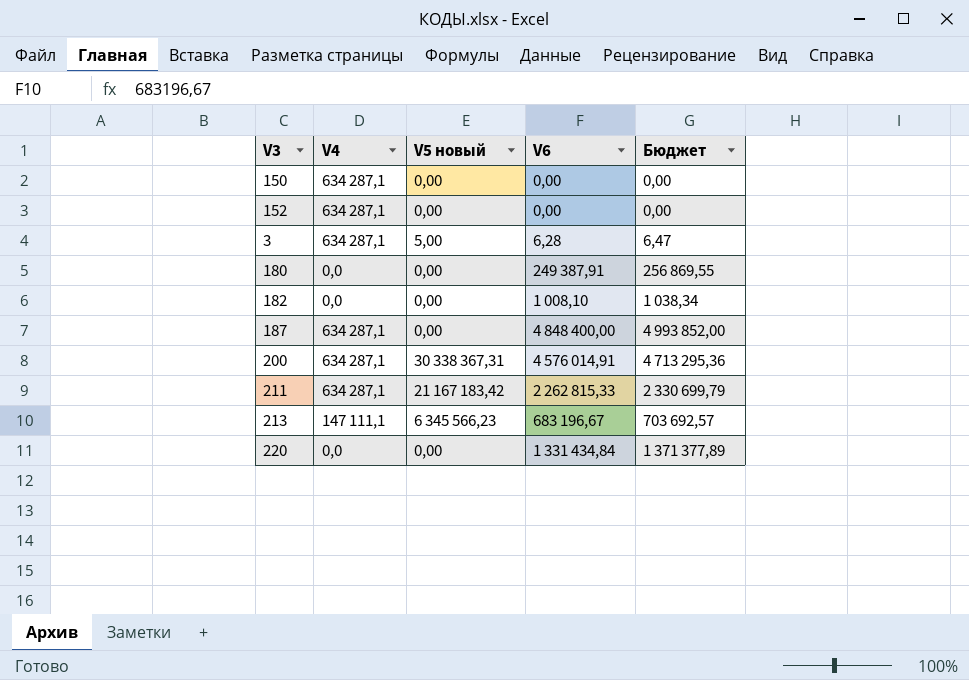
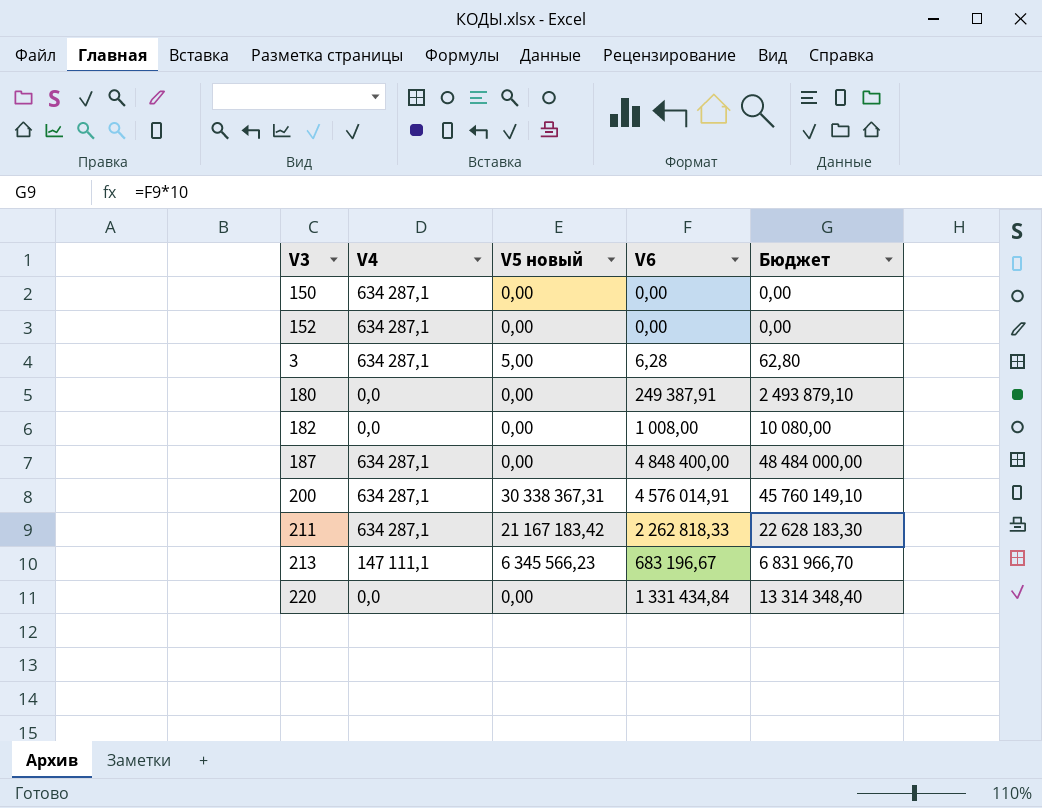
column Бюджет | formula: [V6] * 1,03 -> [V6] * 10
182 | V6: 1 008,10 -> 1 008,00
211 | V6: 2 262 815,33 -> 2 262 818,33

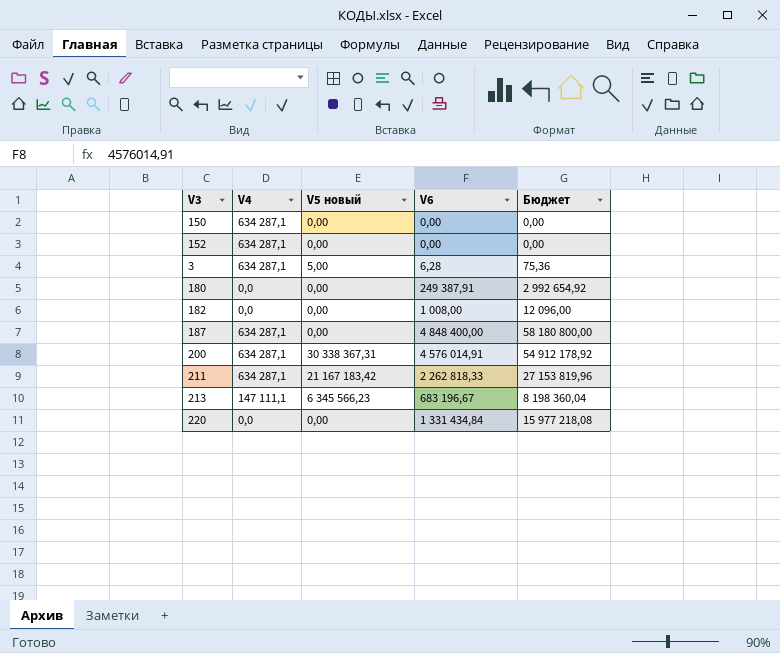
column Бюджет | formula: [V6] * 10 -> [V6] * 12

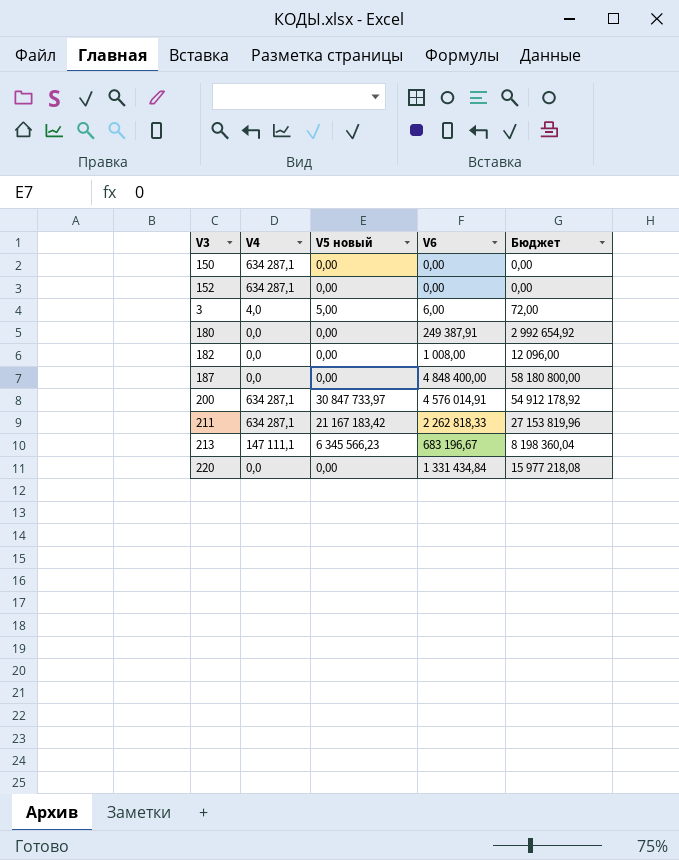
3 | V4: 634 287,1 -> 4,0
3 | V6: 6,28 -> 6,00
3 | Бюджет: 75,36 -> 72,00
187 | V4: 634 287,1 -> 0,0
200 | V5 новый: 30 338 367,31 -> 30 847 733,97

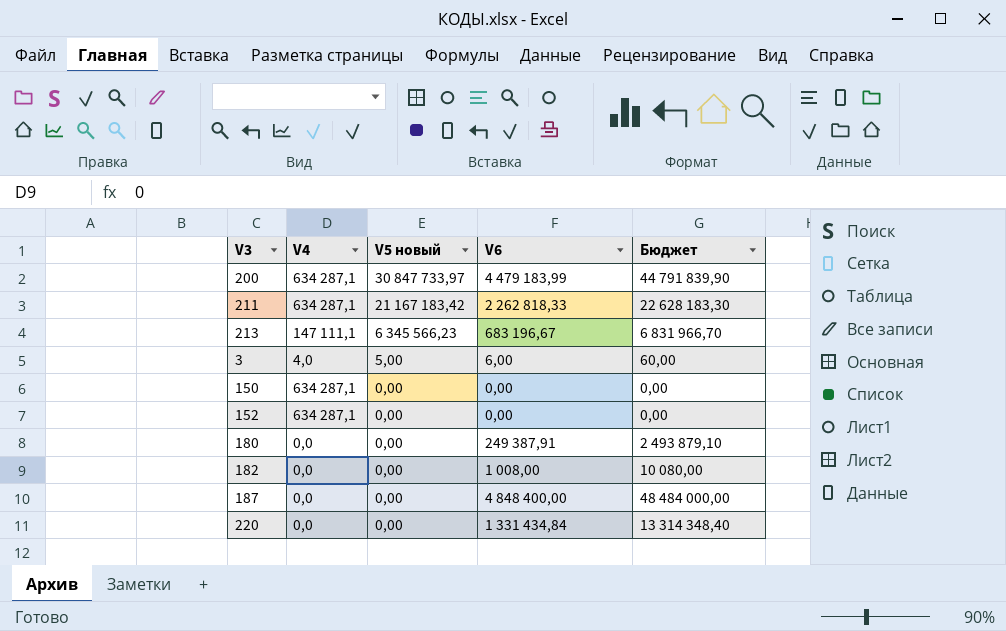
row order: none -> V5 новый descending
column Бюджет | formula: [V6] * 12 -> [V6] * 10
200 | V6: 4 576 014,91 -> 4 479 183,99

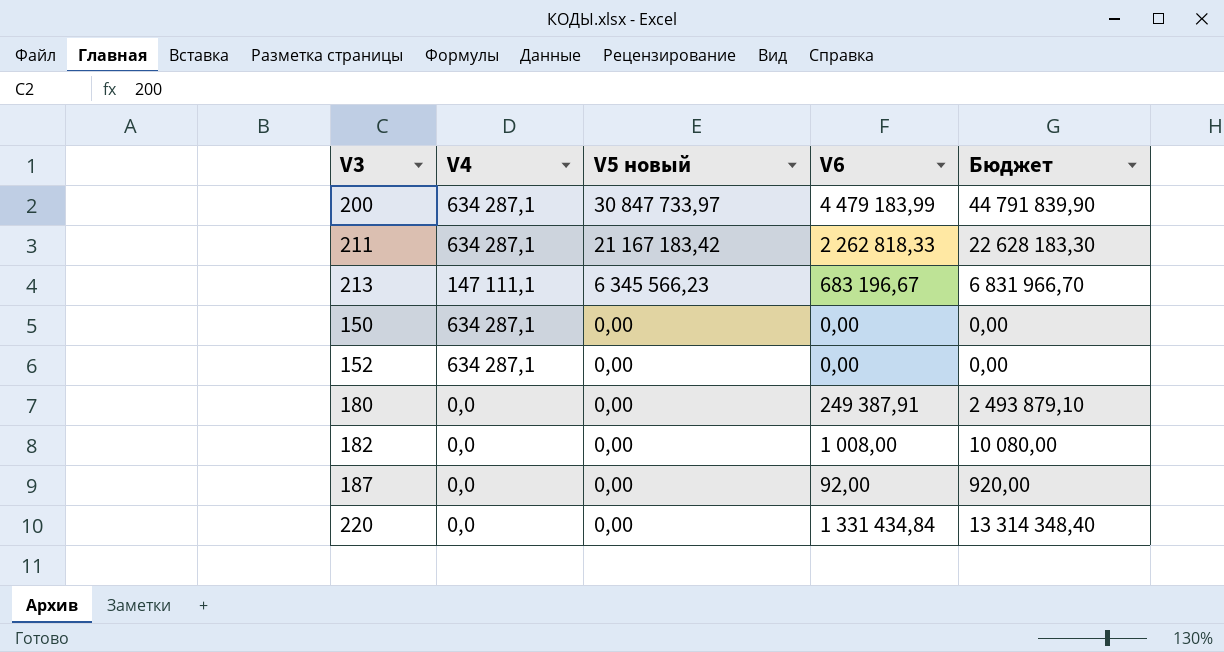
row 3: 4,0 | 5,00 | 6,00 | 60,00 -> none
187 | V6: 4 848 400,00 -> 92,00
187 | Бюджет: 48 484 000,00 -> 920,00

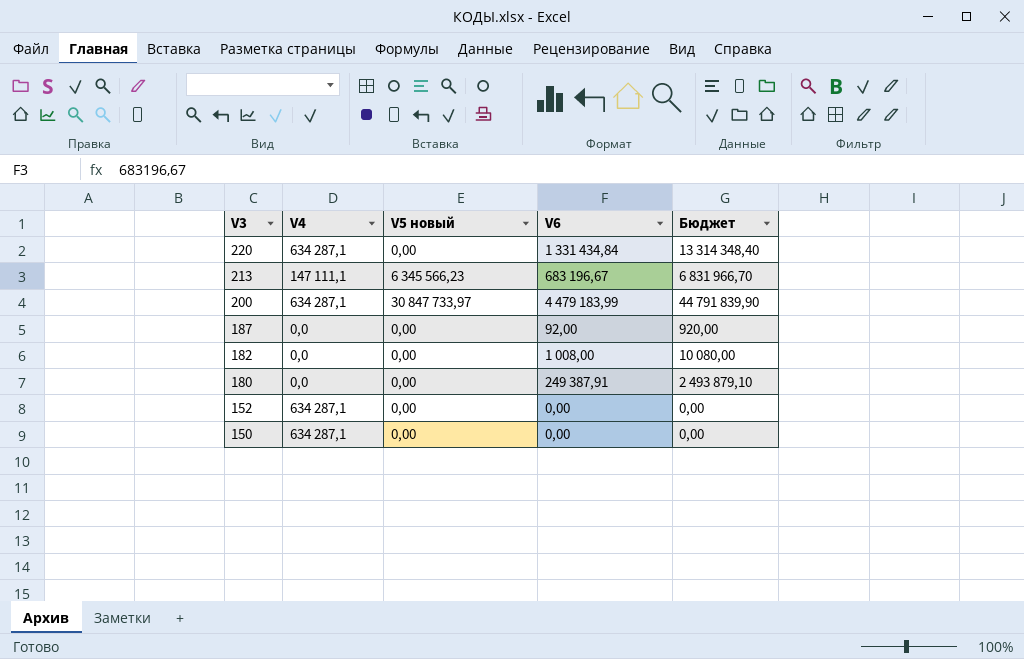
row order: V5 новый descending -> V3 descending
row 211: 634 287,1 | 21 167 183,42 | 2 262 818,33 | 22 628 183,30 -> none
220 | V4: 0,0 -> 634 287,1

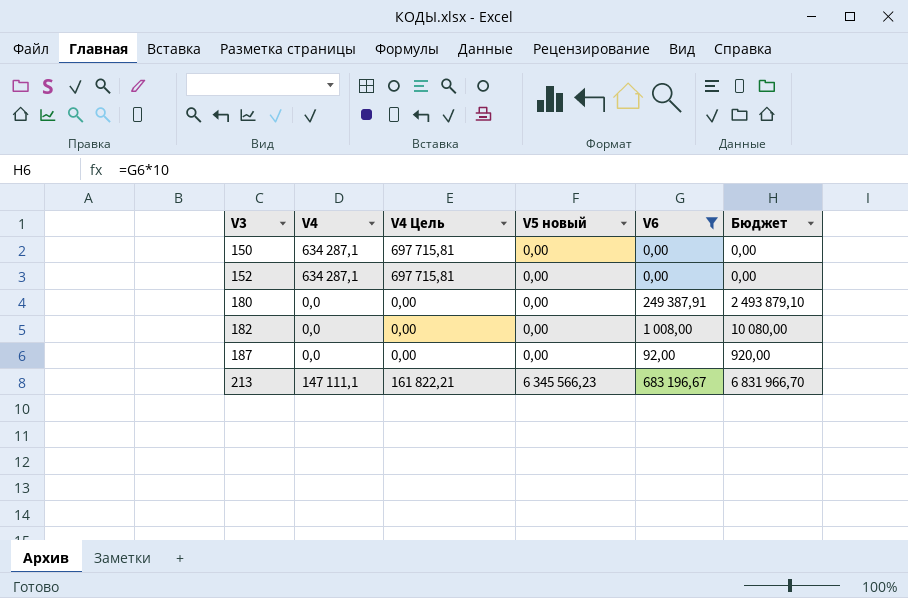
filter: none -> V6 <= 683 196,67
row order: V3 descending -> V3 ascending
column V4 Цель | formula: none -> [V4] * 1,1

